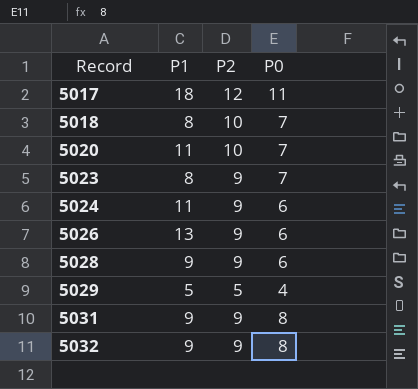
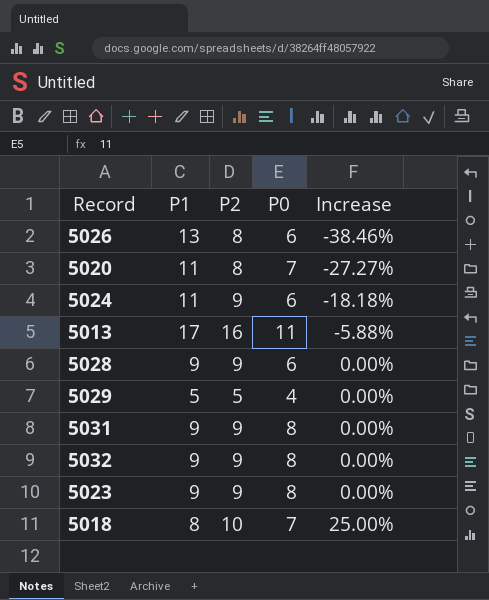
row order: Record ascending -> Increase ascending
column Increase | formula: none -> ([P2] - [P1]) / [P1]
row 5017: 18 | 12 | 11 -> none
5026 | P2: 9 -> 8
5020 | P2: 10 -> 8
row 5013: none -> 17 | 16 | 11 | -5.88%
5023 | P1: 8 -> 9
5023 | P0: 7 -> 8

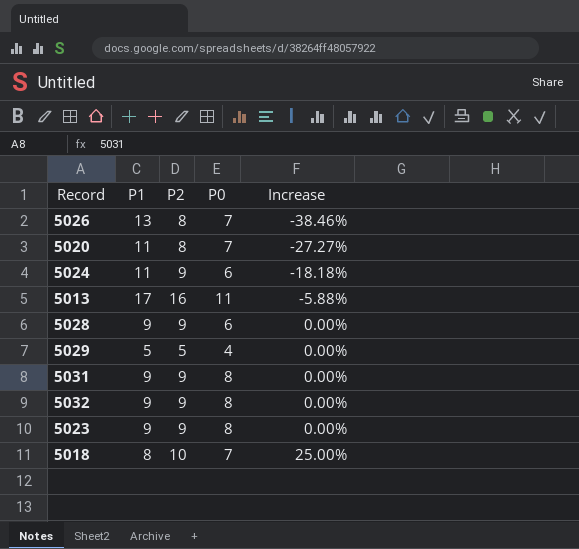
5026 | P0: 6 -> 7

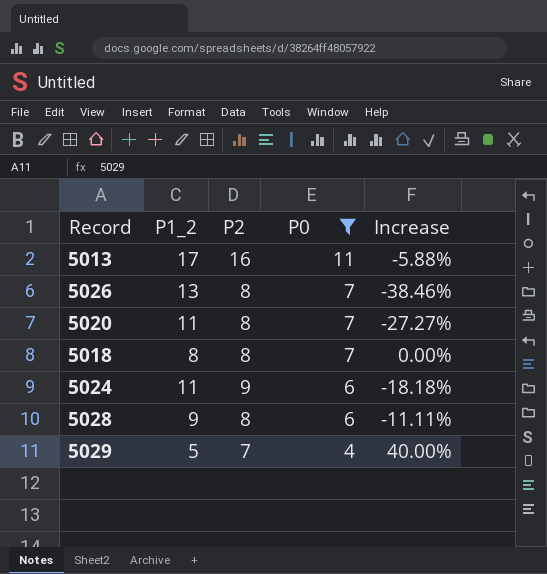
filter: none -> P0 != 8
row order: Increase ascending -> P0 descending
column name: P1 -> P1_2
5018 | P2: 10 -> 8
5018 | Increase: 25.00% -> 0.00%
5028 | P2: 9 -> 8
5028 | Increase: 0.00% -> -11.11%
5029 | P2: 5 -> 7
5029 | Increase: 0.00% -> 40.00%

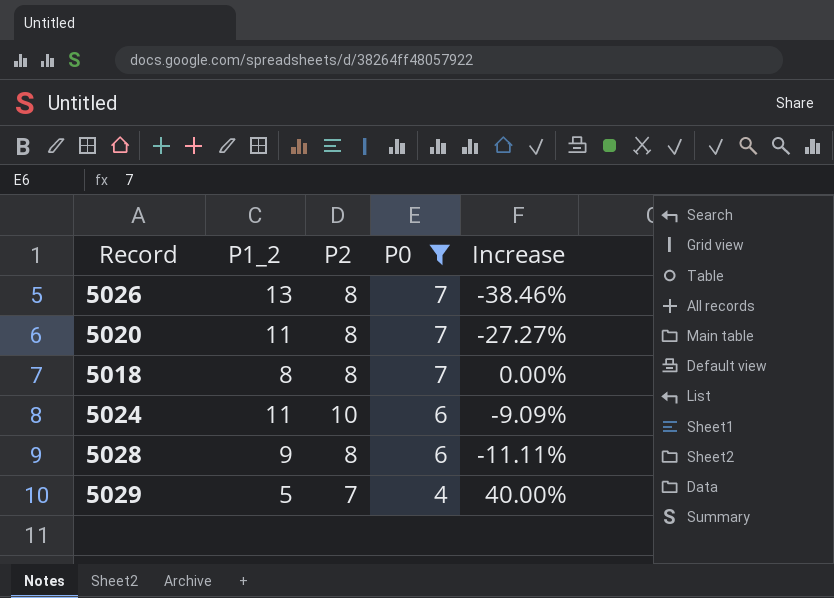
row 5013: 17 | 16 | 11 | -5.88% -> none
5024 | P2: 9 -> 10
5024 | Increase: -18.18% -> -9.09%

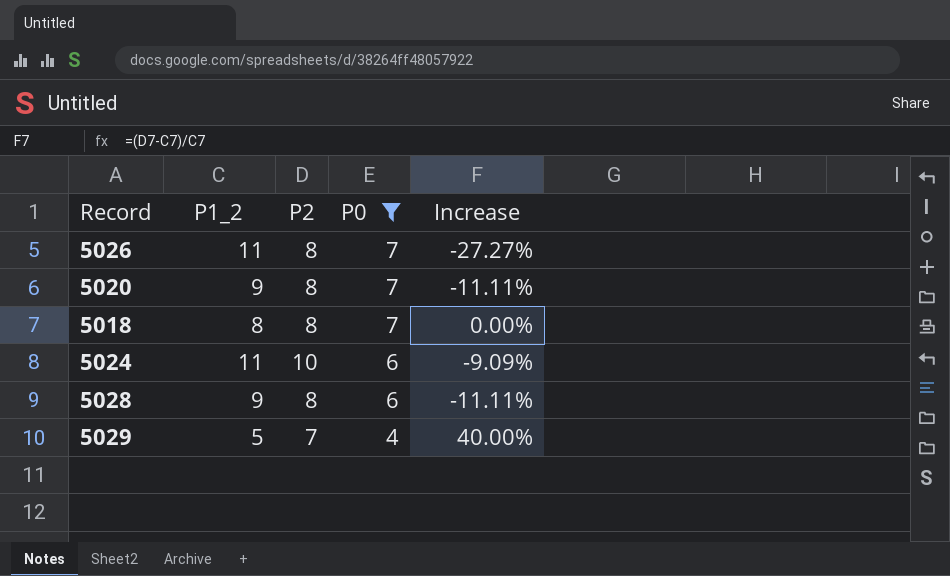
5026 | P1_2: 13 -> 11
5026 | Increase: -38.46% -> -27.27%
5020 | P1_2: 11 -> 9
5020 | Increase: -27.27% -> -11.11%

